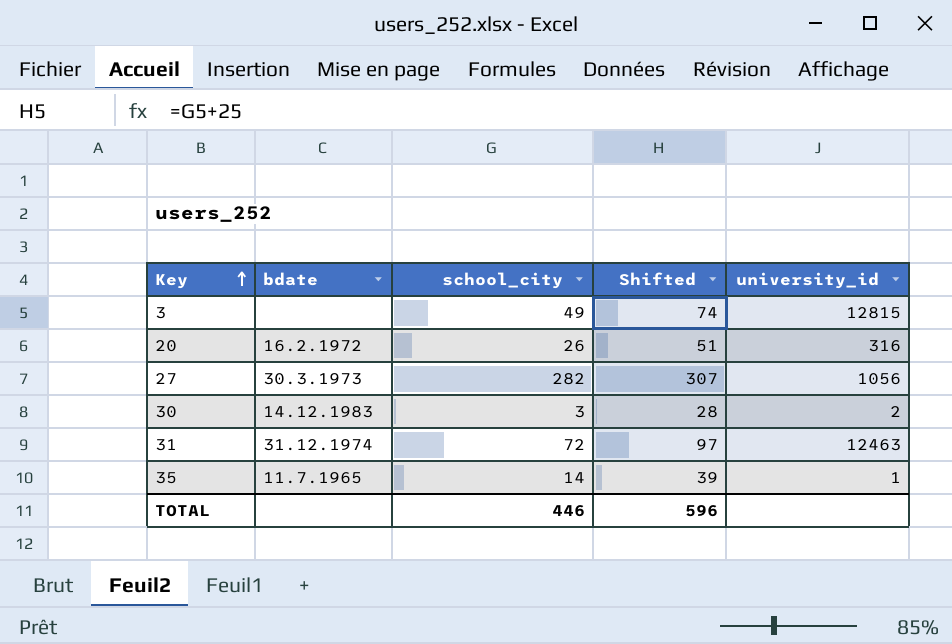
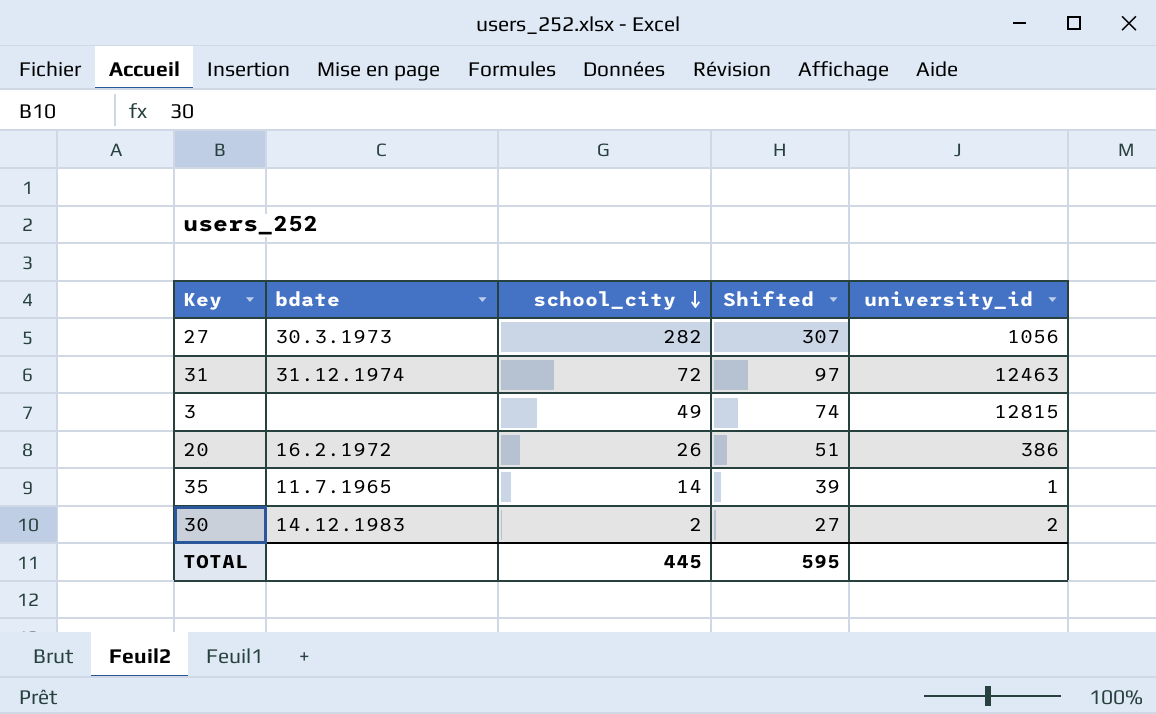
row order: Key ascending -> school_city descending
20 | university_id: 316 -> 386
30 | school_city: 3 -> 2
30 | Shifted: 28 -> 27
TOTAL | school_city: 446 -> 445
TOTAL | Shifted: 596 -> 595

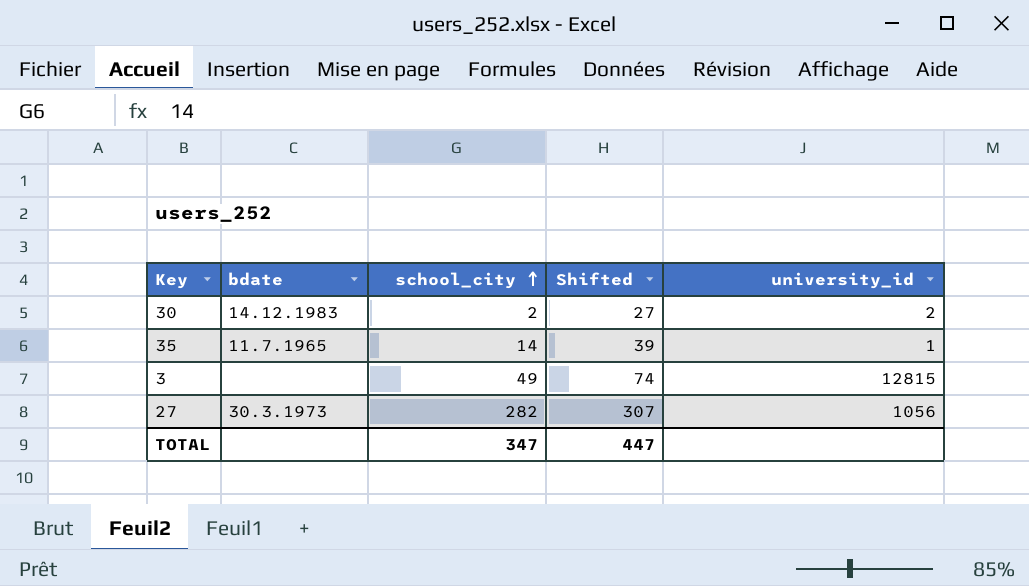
row order: school_city descending -> school_city ascending
row 31: 31.12.1974 | 72 | 97 | 12463 -> none
row 20: 16.2.1972 | 26 | 51 | 386 -> none
TOTAL | school_city: 445 -> 347
TOTAL | Shifted: 595 -> 447

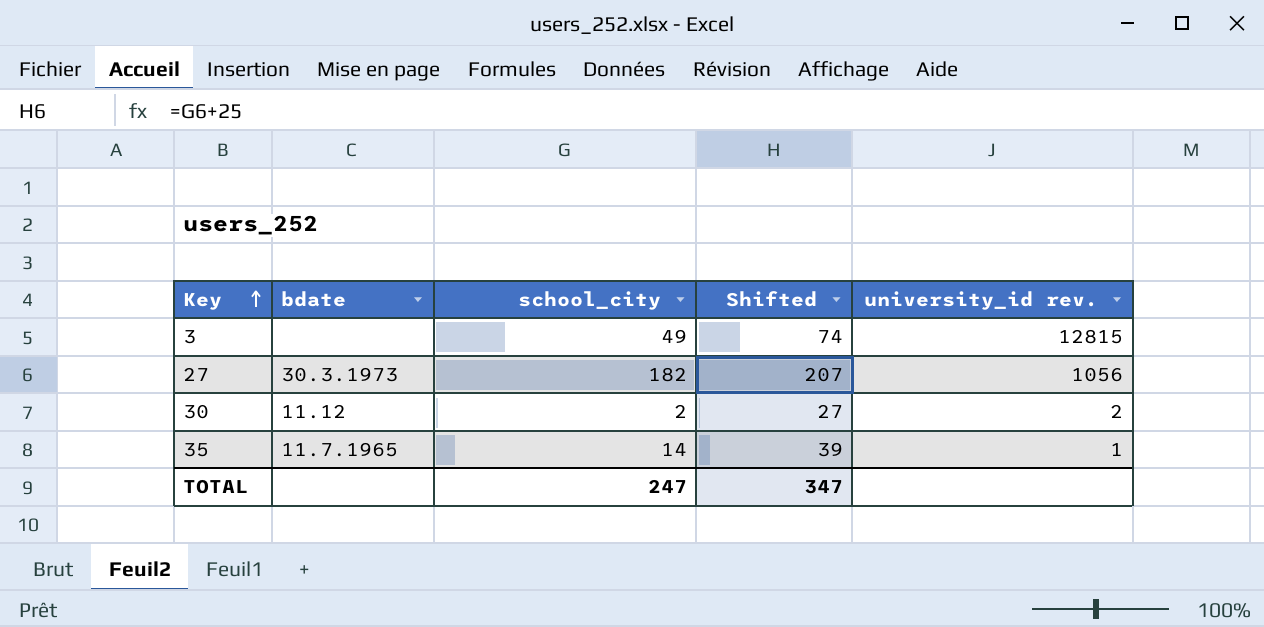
row order: school_city ascending -> Key ascending
column name: university_id -> university_id rev.
27 | school_city: 282 -> 182
27 | Shifted: 307 -> 207
30 | bdate: 14.12.1983 -> 11.12
TOTAL | school_city: 347 -> 247
TOTAL | Shifted: 447 -> 347

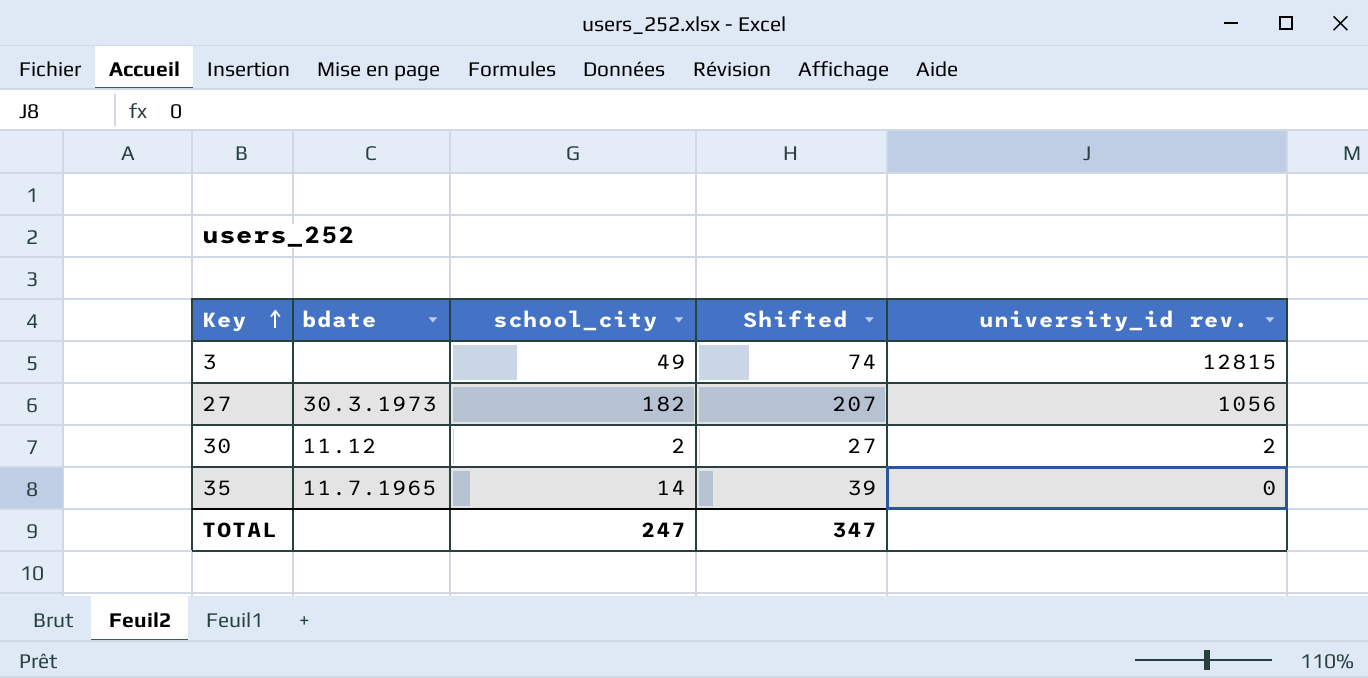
35 | university_id rev.: 1 -> 0

